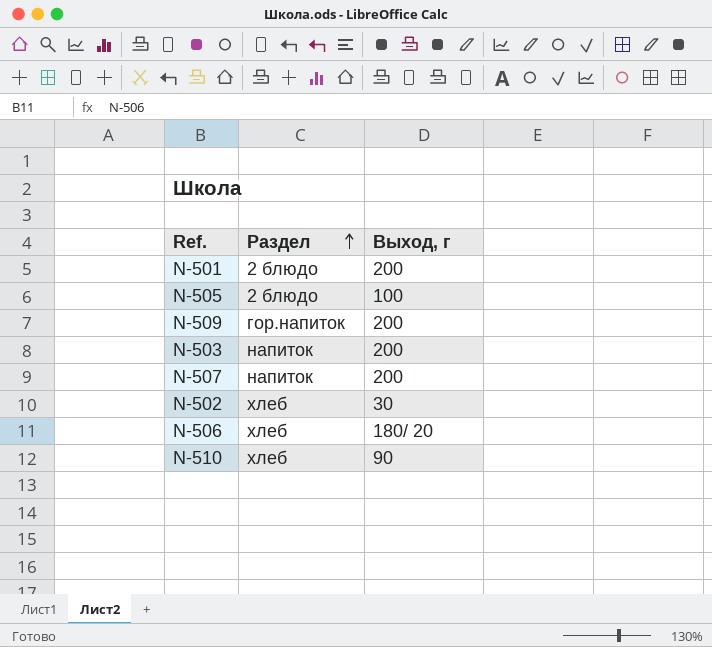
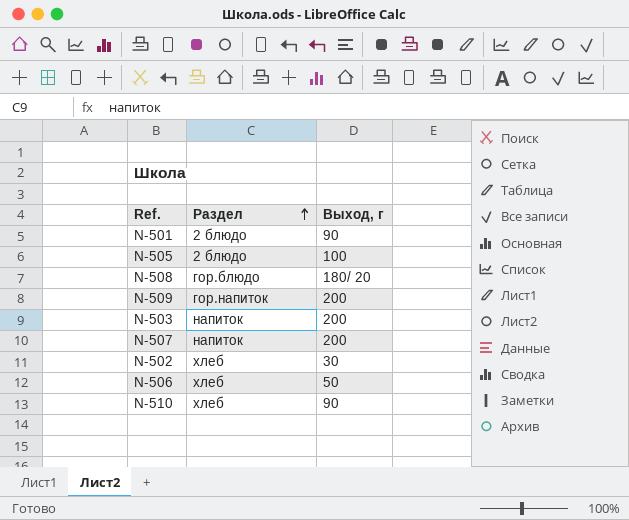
N-501 | Выход, г: 200 -> 90
row N-508: none -> гор.блюдо | 180/ 20
N-506 | Выход, г: 180/ 20 -> 50

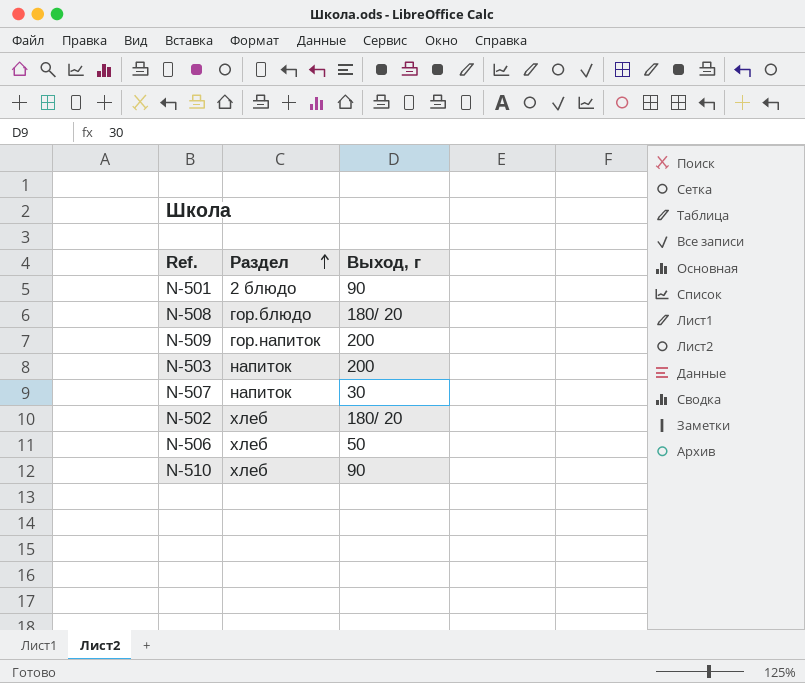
row N-505: 2 блюдо | 100 -> none
N-507 | Выход, г: 200 -> 30
N-502 | Выход, г: 30 -> 180/ 20

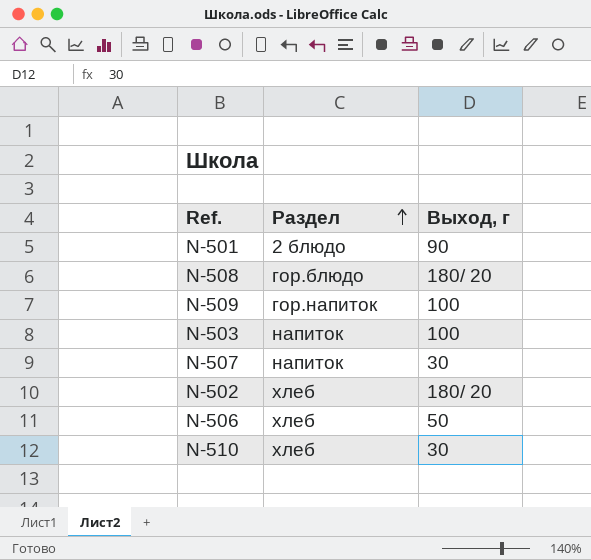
N-509 | Выход, г: 200 -> 100
N-503 | Выход, г: 200 -> 100
N-510 | Выход, г: 90 -> 30

